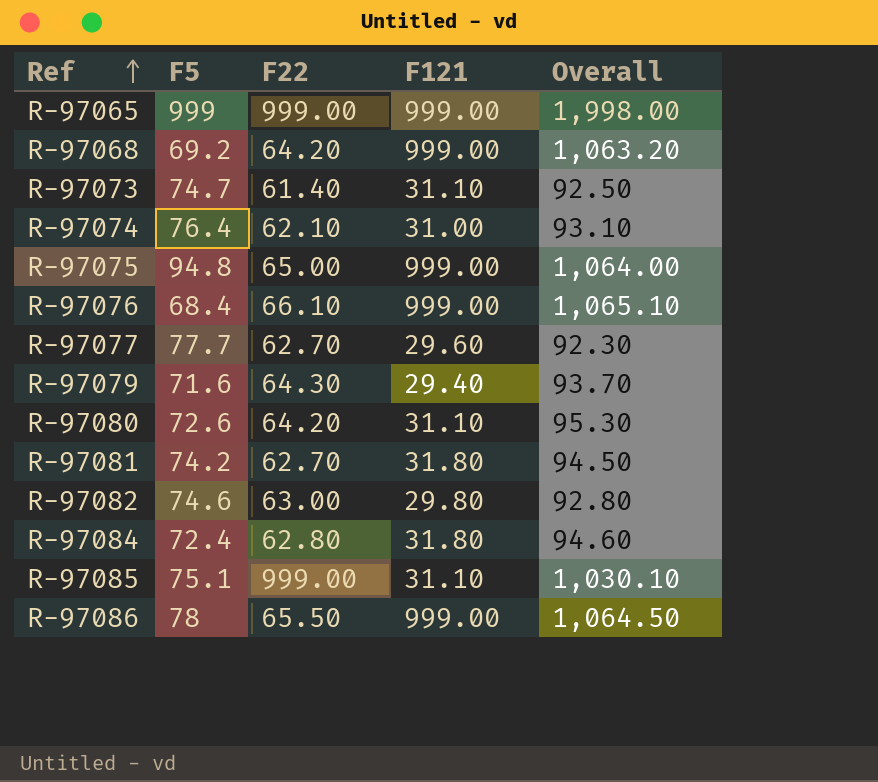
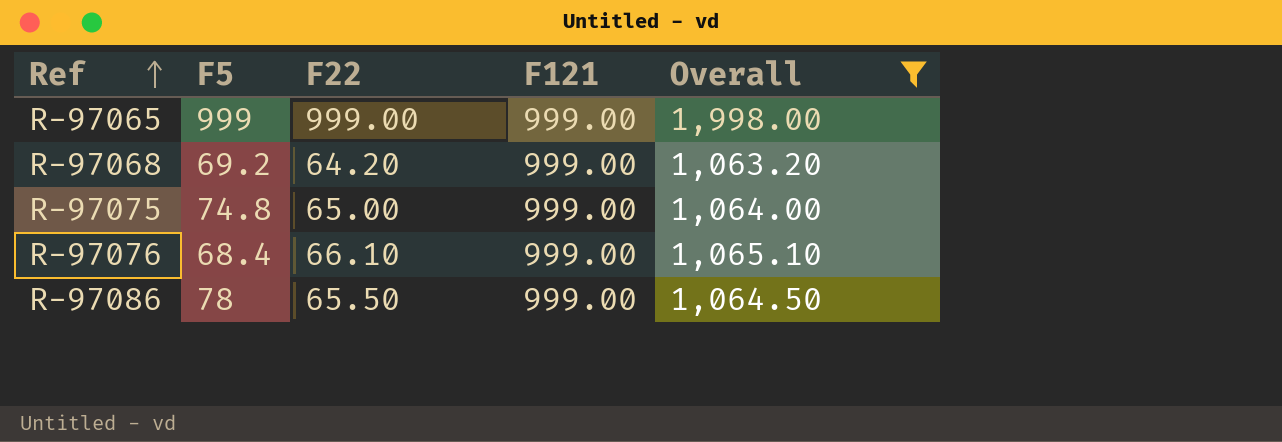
filter: none -> Overall >= 1,063.20
R-97075 | F5: 94.8 -> 74.8

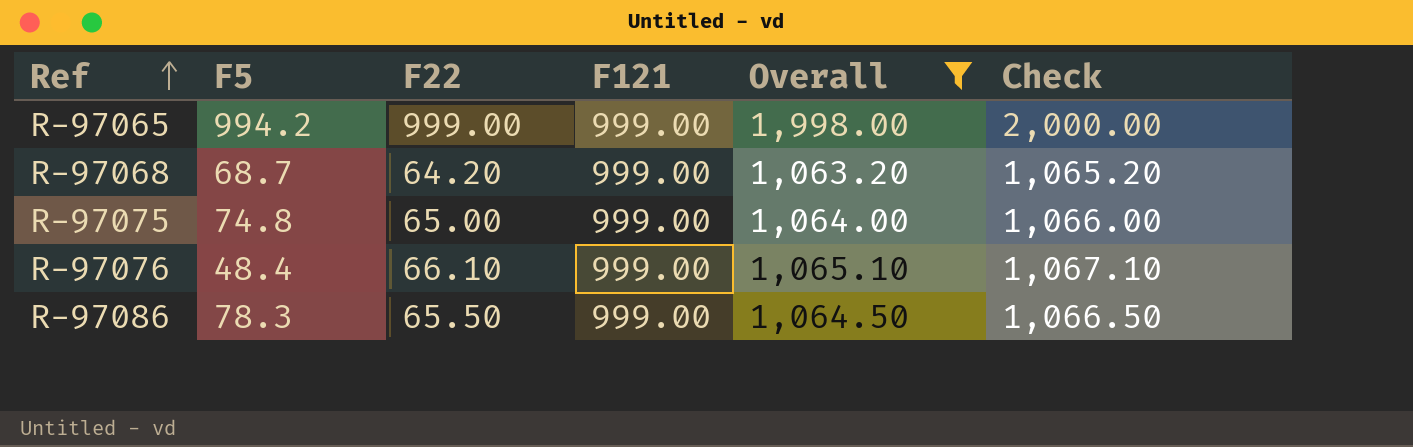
column Check | formula: none -> [Overall] + 2
R-97065 | F5: 999 -> 994.2
R-97068 | F5: 69.2 -> 68.7
R-97076 | F5: 68.4 -> 48.4
R-97086 | F5: 78 -> 78.3

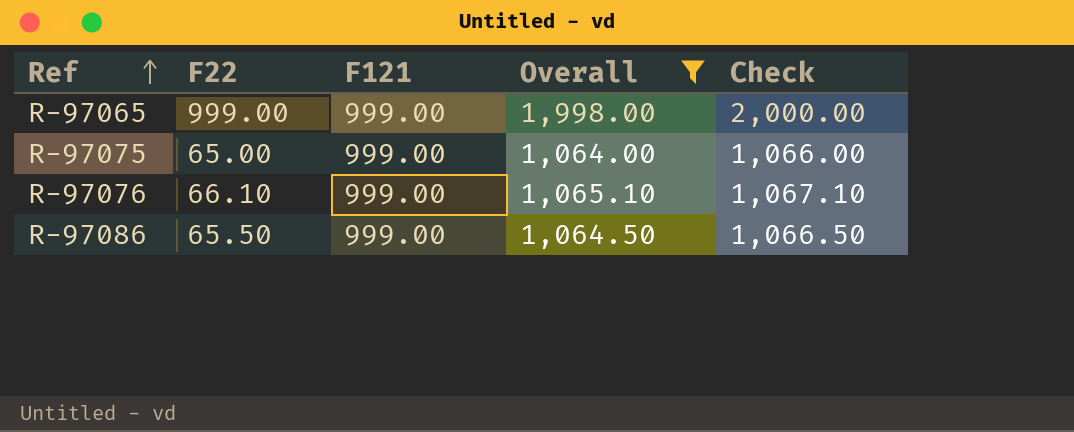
column F5 | position: 2 -> none
row R-97068: 68.7 | 64.20 | 999.00 | 1,063.20 | 1,065.20 -> none

